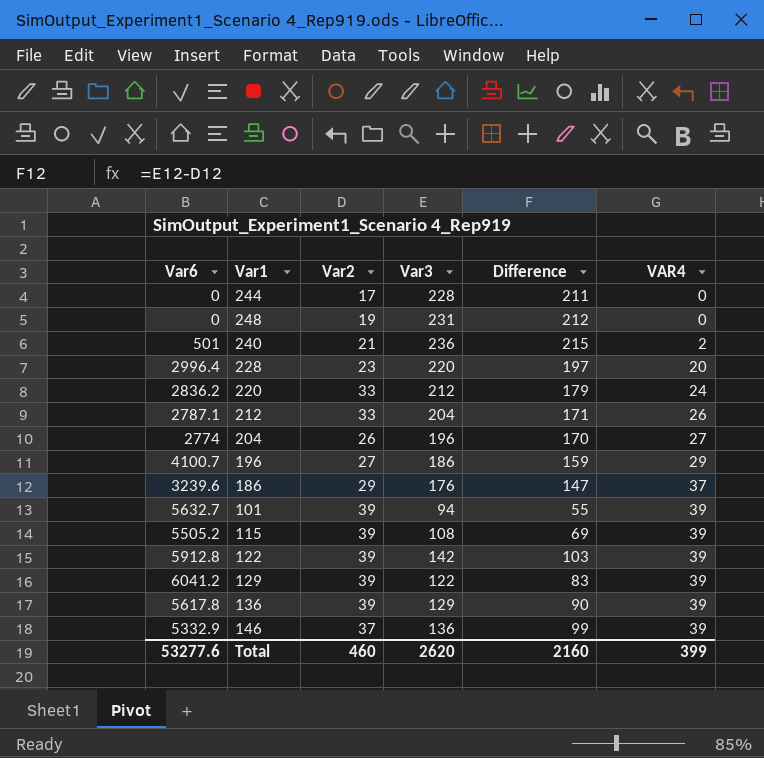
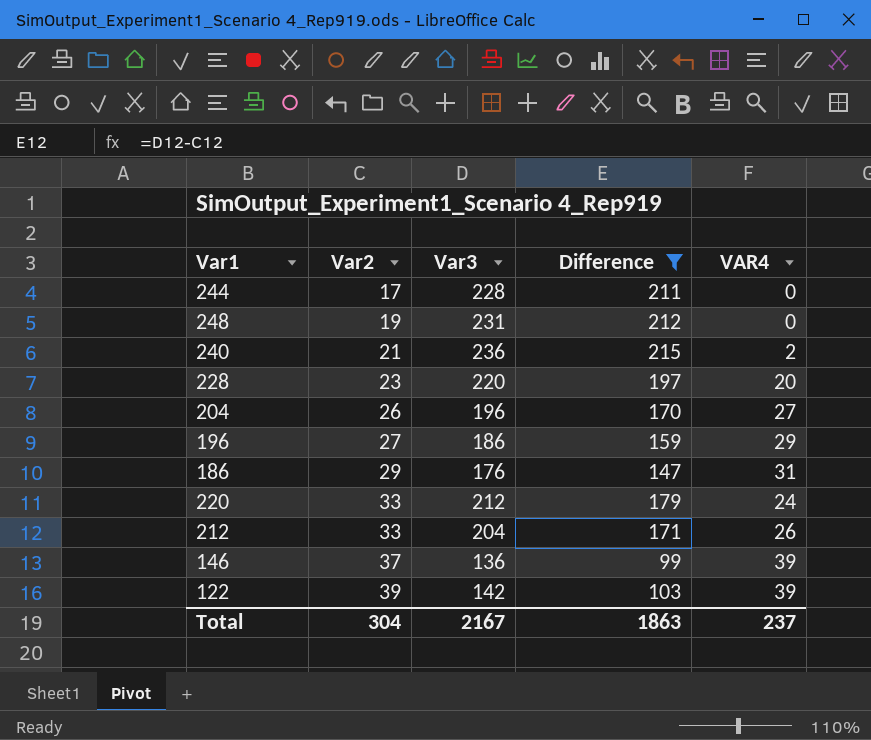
filter: none -> Difference >= 99
row order: VAR4 ascending -> Var2 ascending
column Var6 | position: 1 -> none
186 | VAR4: 37 -> 31
Total | Var2: 460 -> 304
Total | Var3: 2620 -> 2167
Total | Difference: 2160 -> 1863
Total | VAR4: 399 -> 237

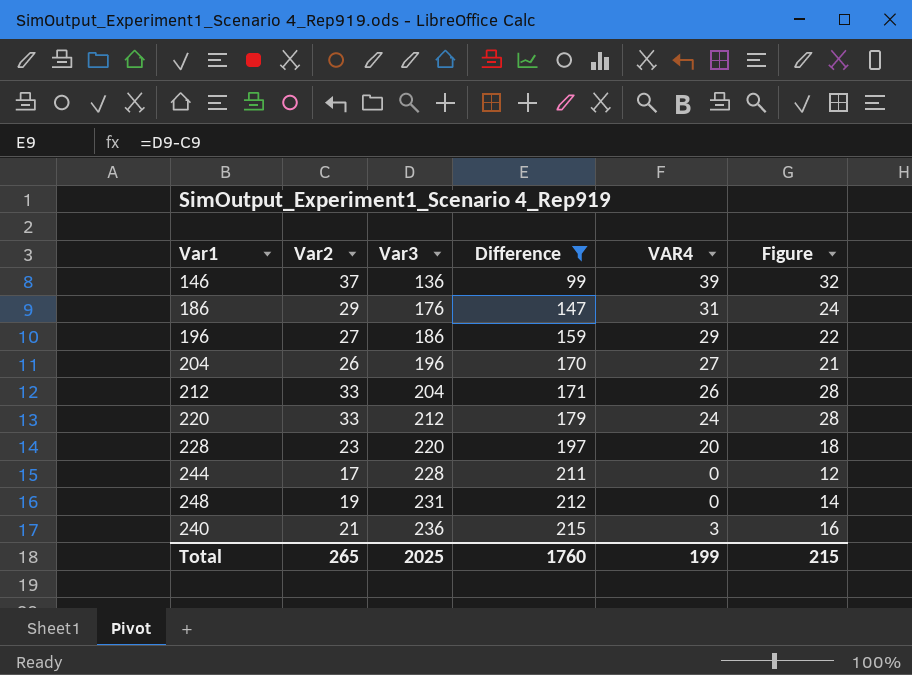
row order: Var2 ascending -> Var3 ascending
column Figure | formula: none -> [Var2] - 5
row 122: 39 | 142 | 103 | 39 -> none
240 | VAR4: 2 -> 3
Total | Var2: 304 -> 265
Total | Var3: 2167 -> 2025
Total | Difference: 1863 -> 1760
Total | VAR4: 237 -> 199

